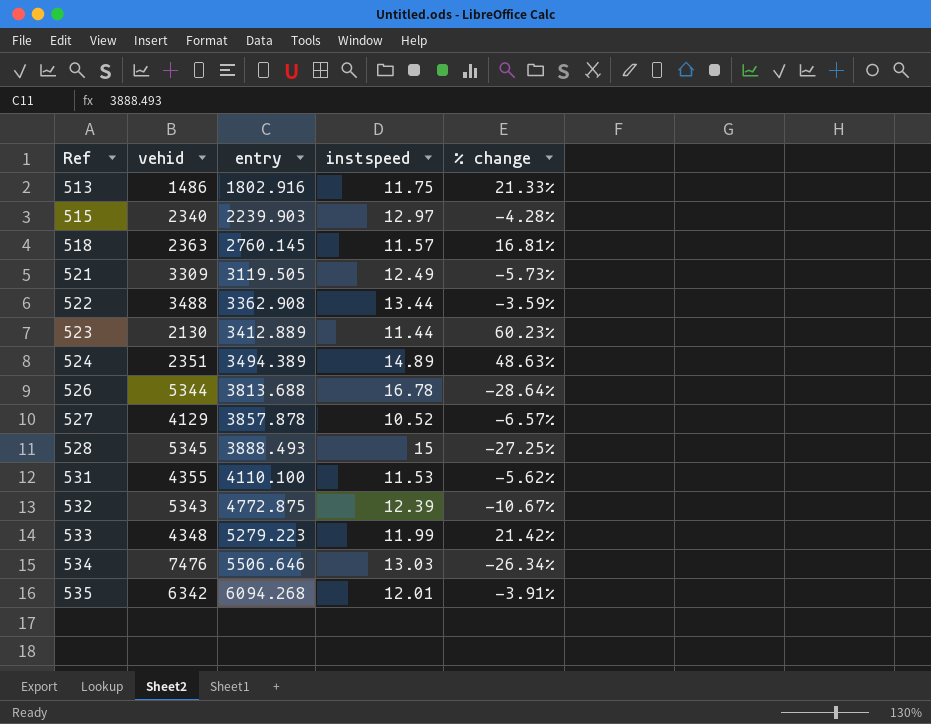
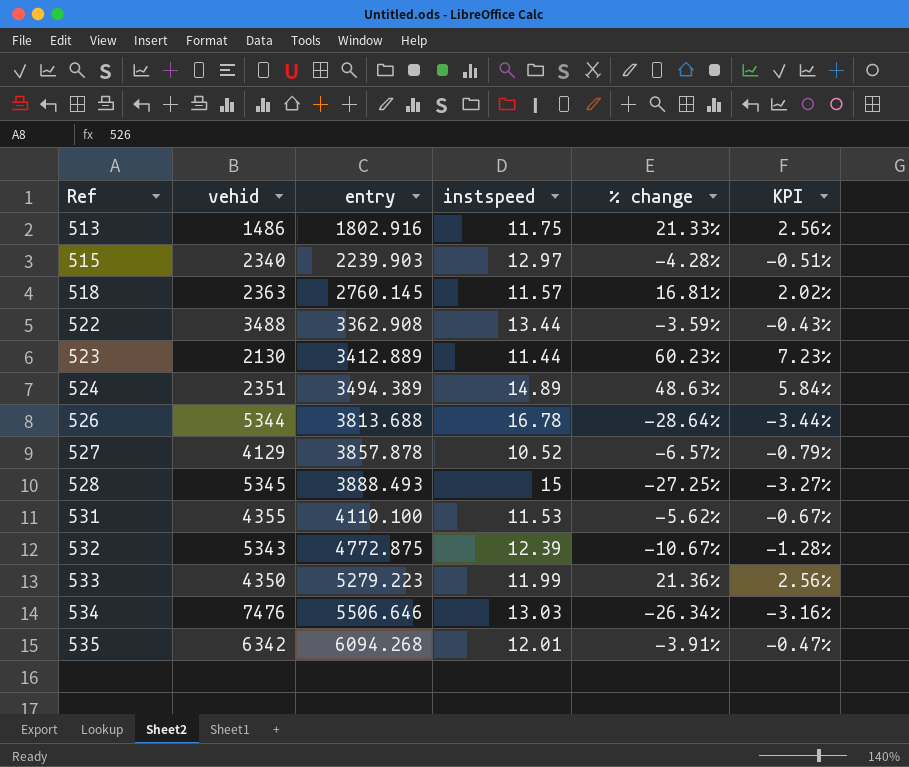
column KPI | formula: none -> [% change] * 0.12
row 521: 3309 | 3119.505 | 12.49 | -5.73% -> none
533 | vehid: 4348 -> 4350
533 | % change: 21.42% -> 21.36%

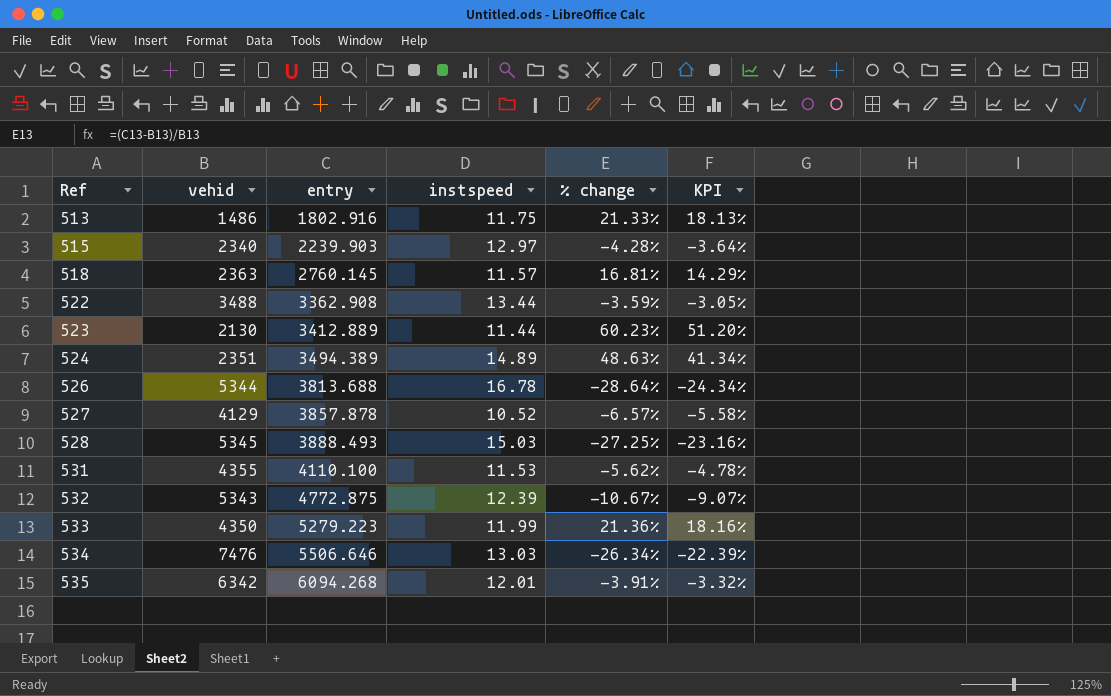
column KPI | formula: [% change] * 0.12 -> [% change] * 0.85
528 | instspeed: 15 -> 15.03

